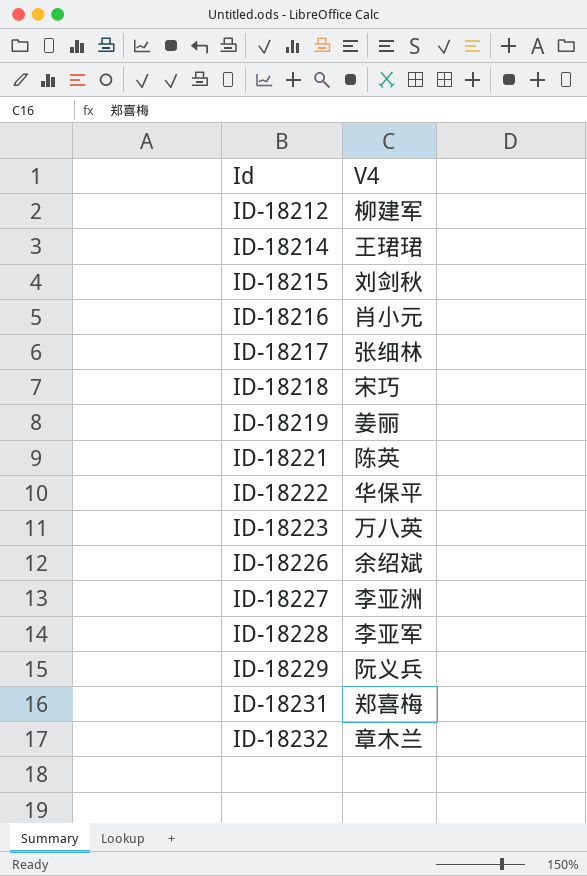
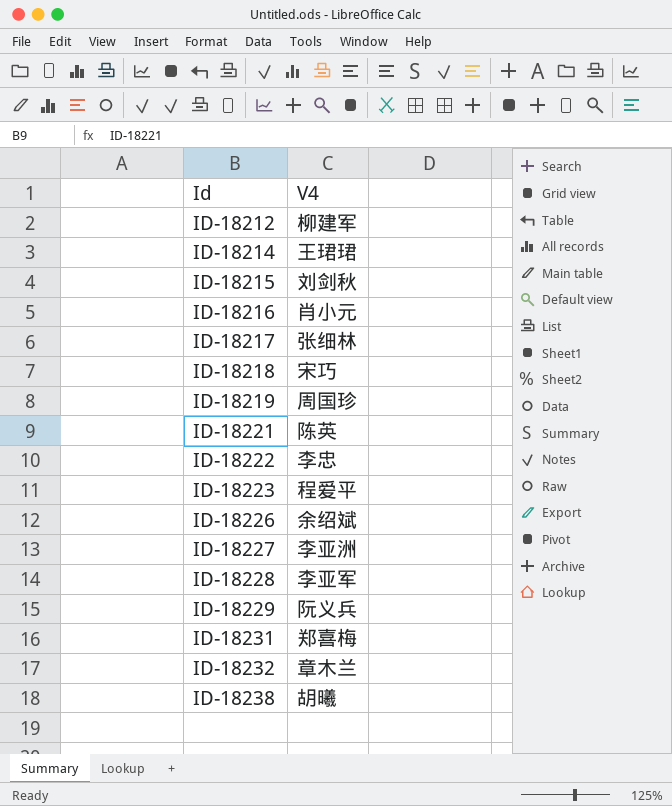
ID-18219 | V4: 姜丽 -> 周国珍
ID-18222 | V4: 华保平 -> 李忠
ID-18223 | V4: 万八英 -> 程爱平
row ID-18238: none -> 胡曦

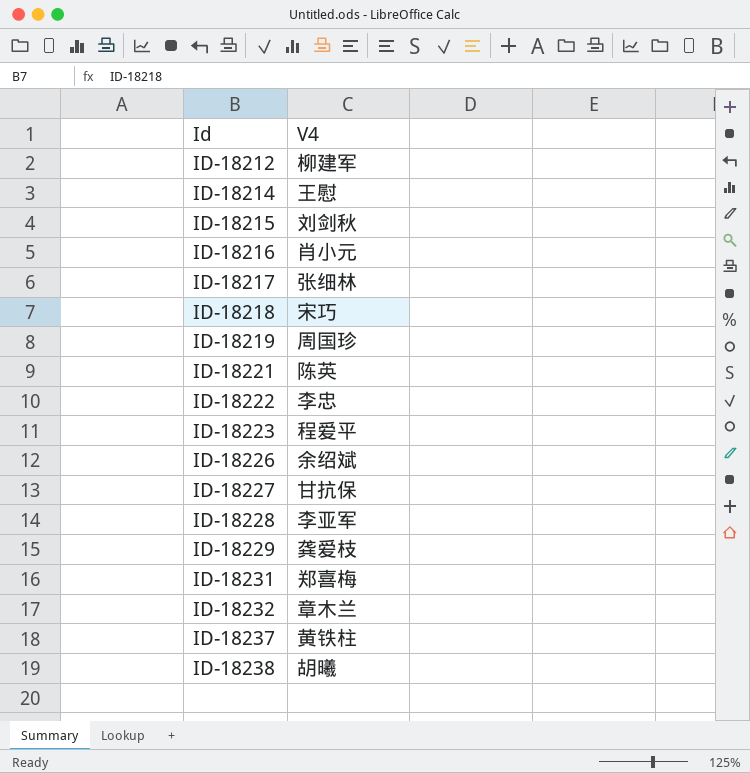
ID-18214 | V4: 王珺珺 -> 王慰
ID-18227 | V4: 李亚洲 -> 甘抗保
ID-18229 | V4: 阮义兵 -> 龚爱枝
row ID-18237: none -> 黄铁柱

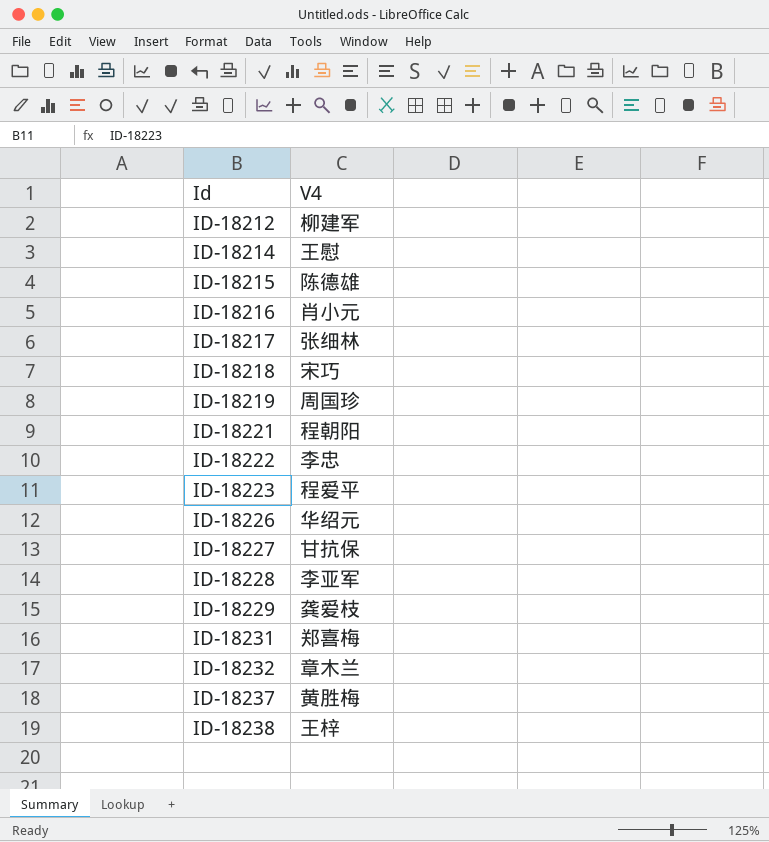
ID-18215 | V4: 刘剑秋 -> 陈德雄
ID-18221 | V4: 陈英 -> 程朝阳
ID-18226 | V4: 余绍斌 -> 华绍元
ID-18237 | V4: 黄铁柱 -> 黄胜梅
ID-18238 | V4: 胡曦 -> 王梓

